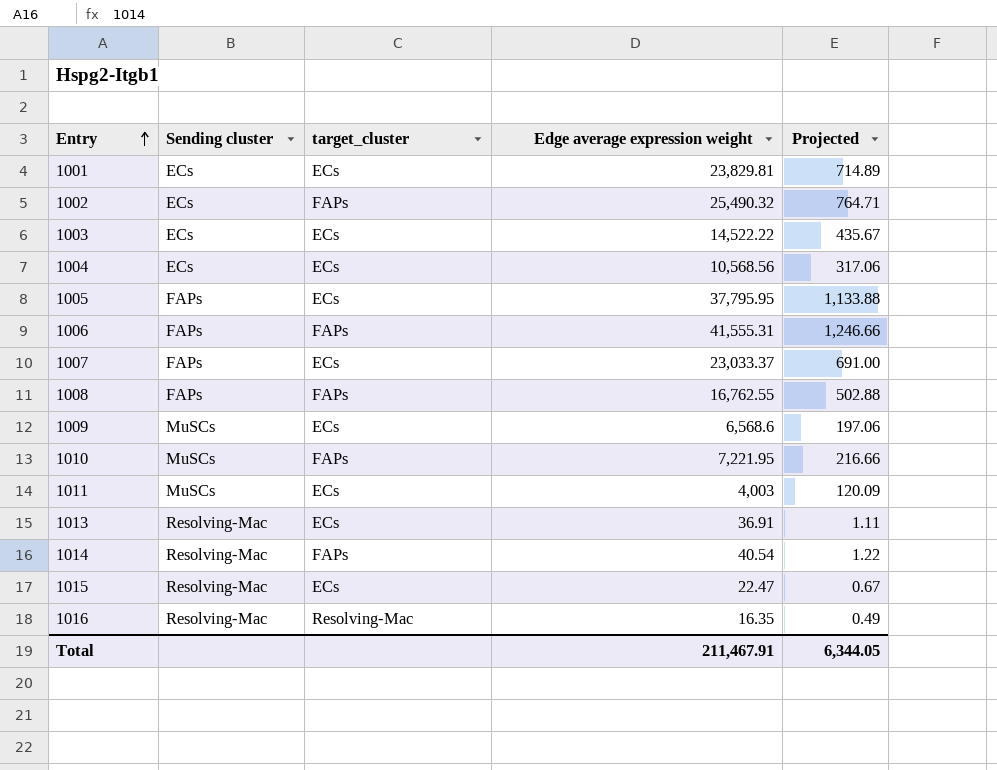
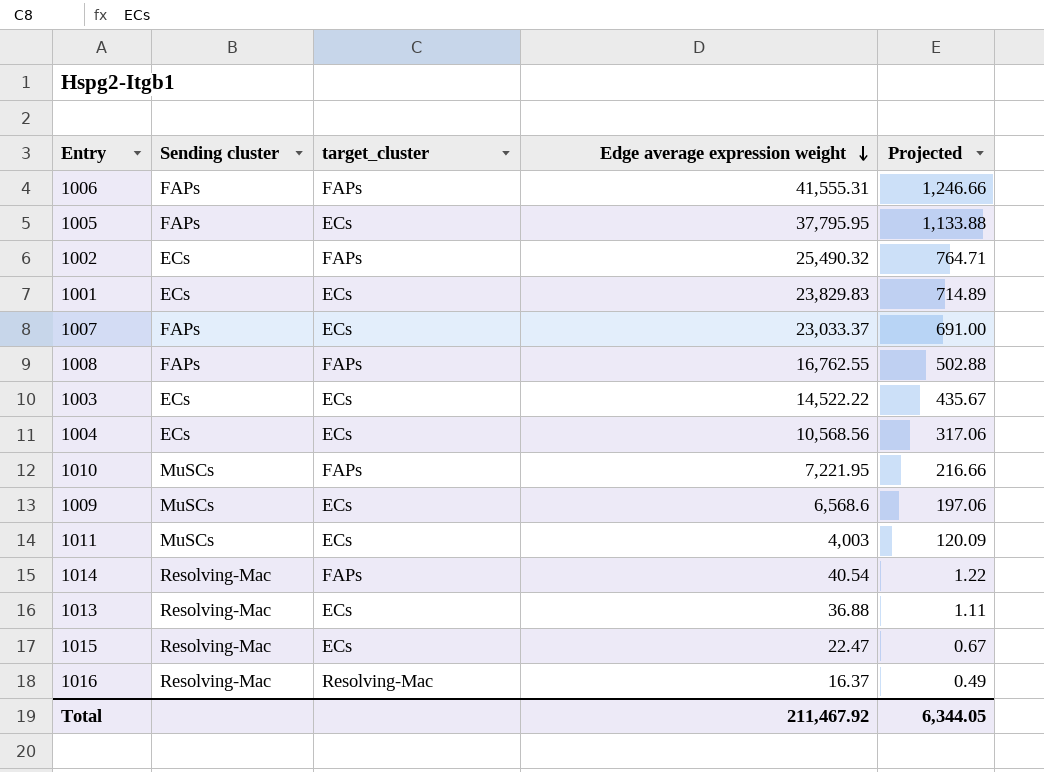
row order: Entry ascending -> Edge average expression weight descending
1001 | Edge average expression weight: 23,829.81 -> 23,829.83
1013 | Edge average expression weight: 36.91 -> 36.88
1016 | Edge average expression weight: 16.35 -> 16.37
Total | Edge average expression weight: 211,467.91 -> 211,467.92

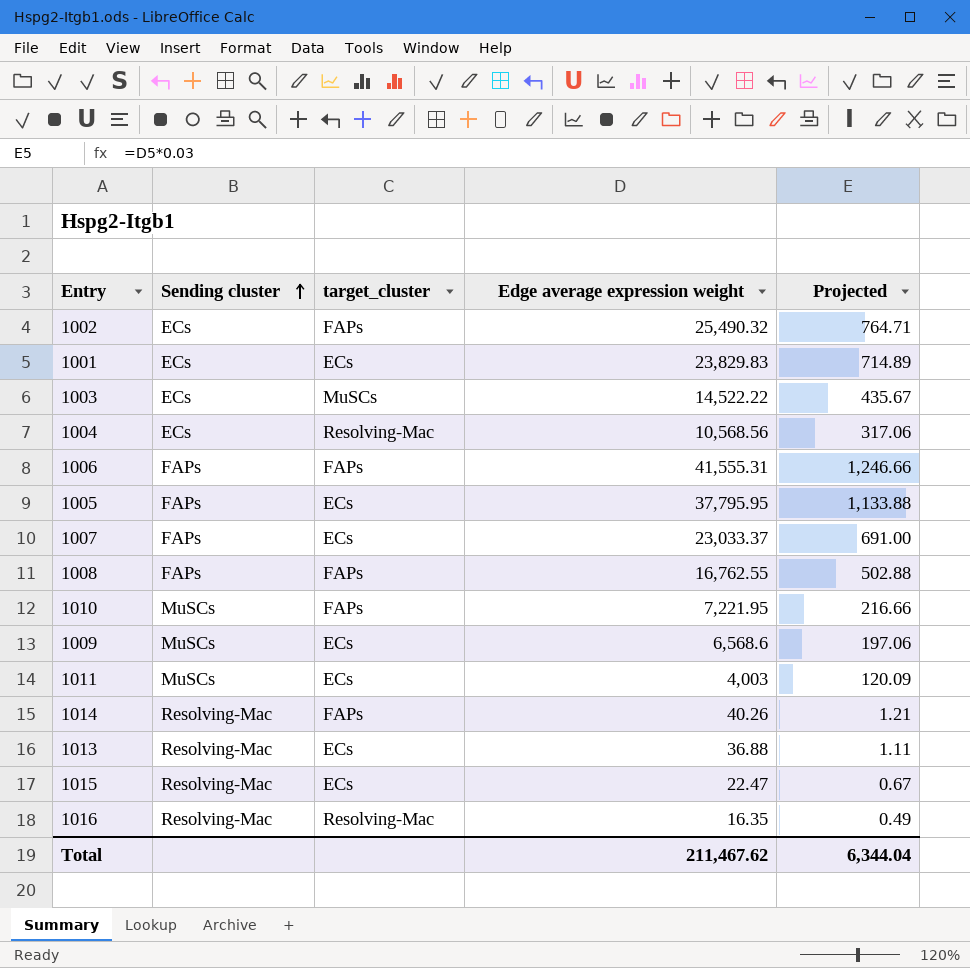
row order: Edge average expression weight descending -> Sending cluster ascending
1003 | target_cluster: ECs -> MuSCs
1004 | target_cluster: ECs -> Resolving-Mac
1014 | Edge average expression weight: 40.54 -> 40.26
1014 | Projected: 1.22 -> 1.21
1016 | Edge average expression weight: 16.37 -> 16.35
Total | Edge average expression weight: 211,467.92 -> 211,467.62
Total | Projected: 6,344.05 -> 6,344.04

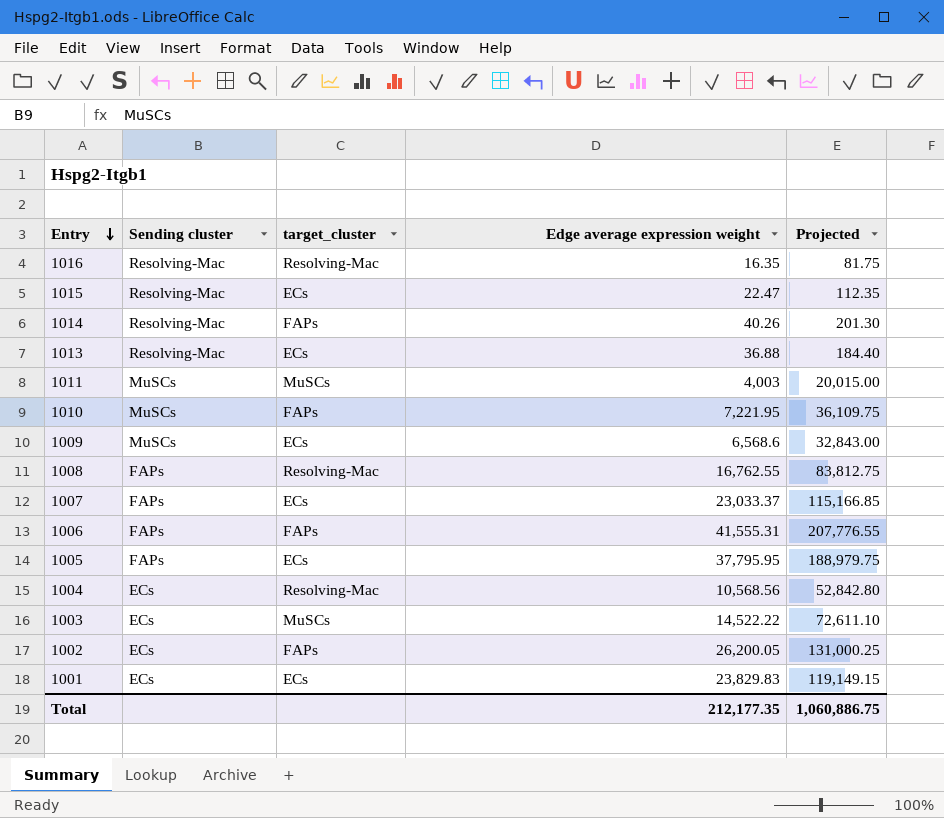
row order: Sending cluster ascending -> Entry descending
column Projected | formula: [Edge average expression weight] * 0.03 -> [Edge average expression weight] * 5
1011 | target_cluster: ECs -> MuSCs
1008 | target_cluster: FAPs -> Resolving-Mac
1002 | Edge average expression weight: 25,490.32 -> 26,200.05
Total | Edge average expression weight: 211,467.62 -> 212,177.35
Total | Projected: 6,344.04 -> 1,060,886.75

